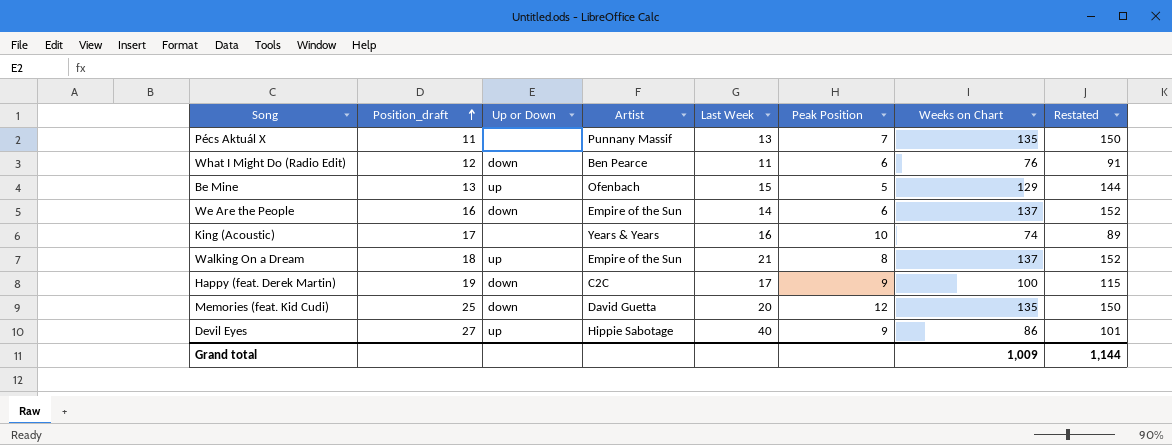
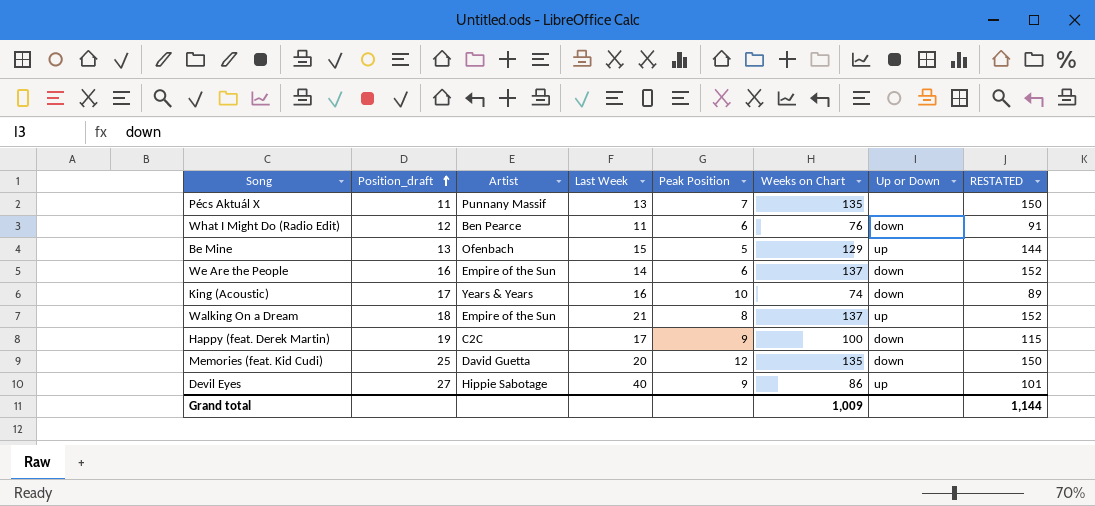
column Up or Down | position: 3 -> 7
column name: Restated -> RESTATED
King (Acoustic) | Up or Down: none -> down

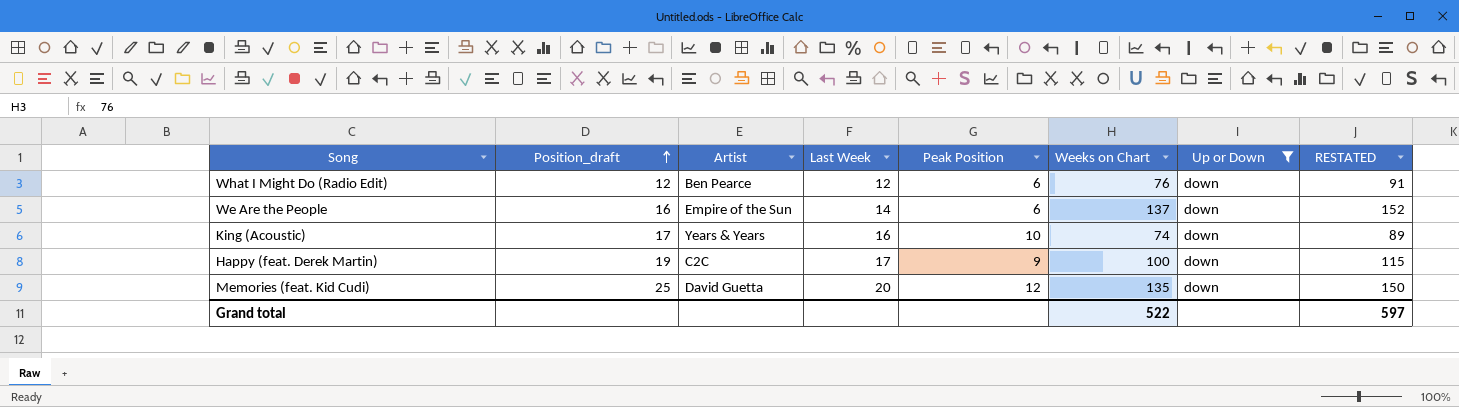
filter: none -> Up or Down = down
What I Might Do (Radio Edit) | Last Week: 11 -> 12
Grand total | Weeks on Chart: 1,009 -> 522
Grand total | RESTATED: 1,144 -> 597

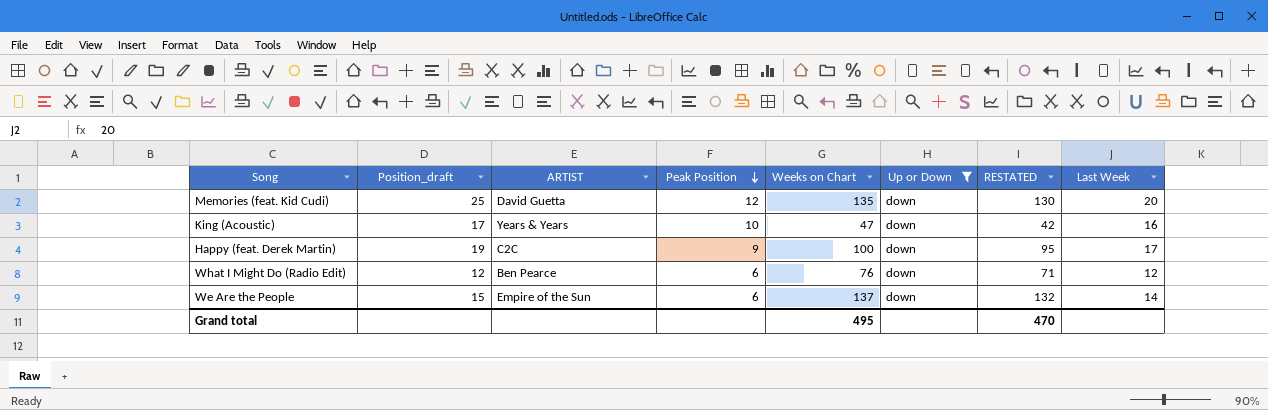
row order: Position_draft ascending -> Peak Position descending
column name: Artist -> ARTIST
column RESTATED | formula: [Weeks on Chart] + 15 -> [Weeks on Chart] - 5
column Last Week | position: 4 -> 8
King (Acoustic) | Weeks on Chart: 74 -> 47
We Are the People | Position_draft: 16 -> 15
Grand total | Weeks on Chart: 522 -> 495
Grand total | RESTATED: 597 -> 470

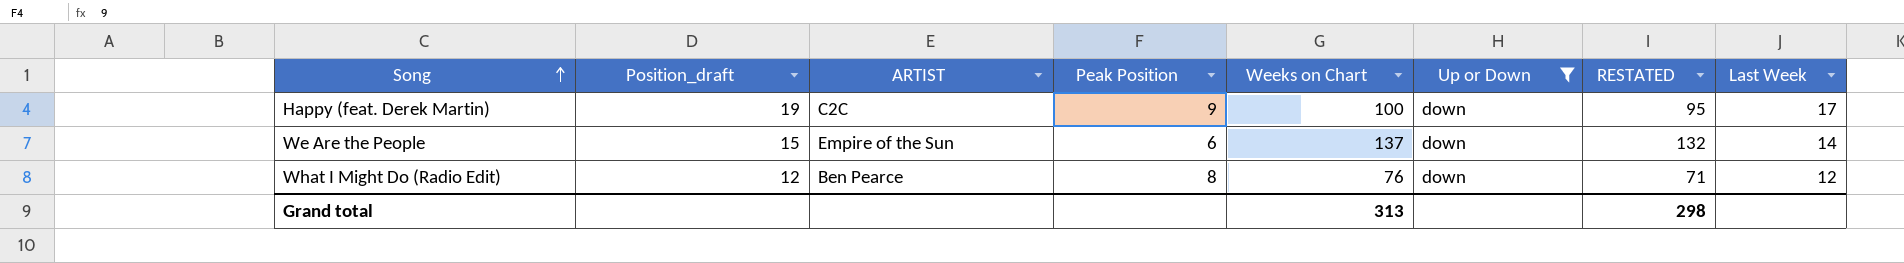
row order: Peak Position descending -> Song ascending
row Memories (feat. Kid Cudi): 25 | David Guetta | 12 | 135 | down | 130 | 20 -> none
row King (Acoustic): 17 | Years & Years | 10 | 47 | down | 42 | 16 -> none
What I Might Do (Radio Edit) | Peak Position: 6 -> 8
Grand total | Weeks on Chart: 495 -> 313
Grand total | RESTATED: 470 -> 298

